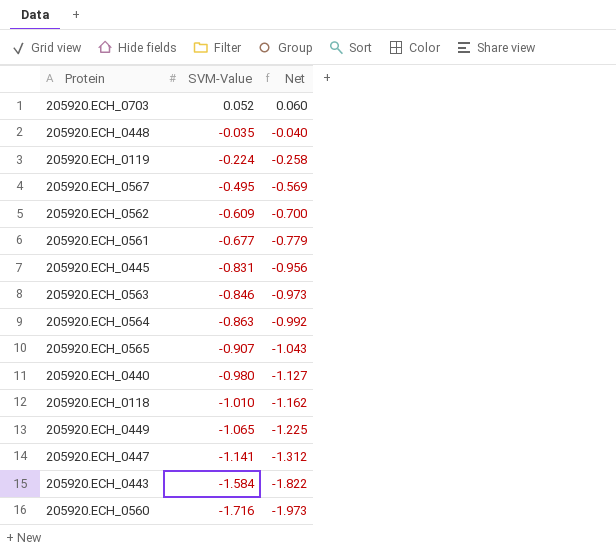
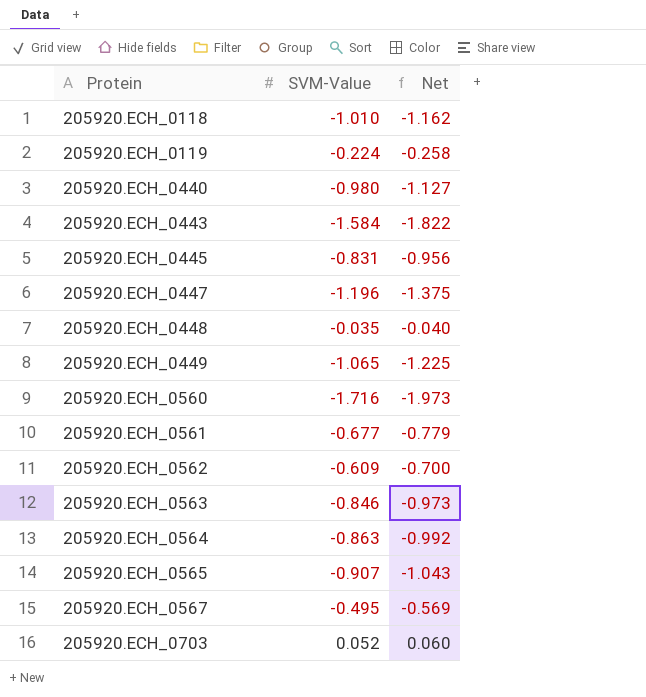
row order: SVM-Value descending -> Protein ascending
205920.ECH_0447 | SVM-Value: -1.141 -> -1.196
205920.ECH_0447 | Net: -1.312 -> -1.375

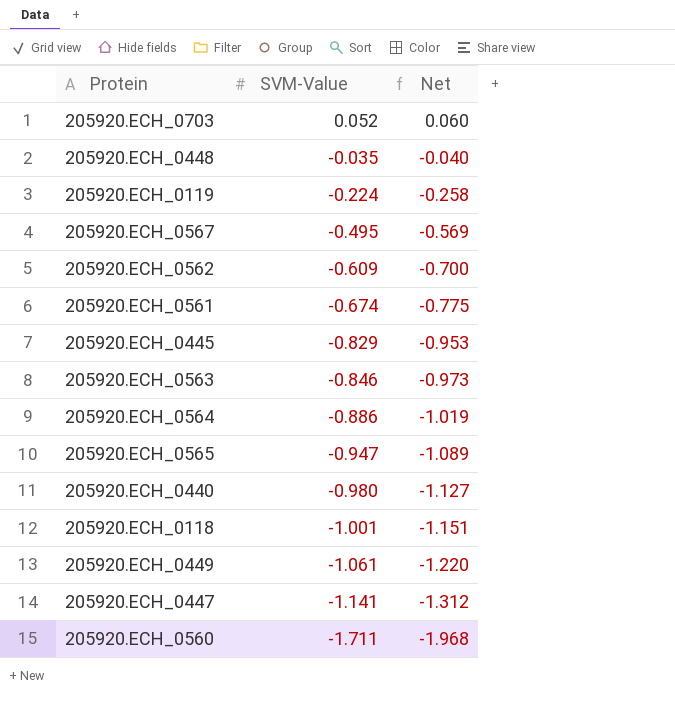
row order: Protein ascending -> SVM-Value descending
row 205920.ECH_0443: -1.584 | -1.822 -> none
205920.ECH_0561 | SVM-Value: -0.677 -> -0.674
205920.ECH_0561 | Net: -0.779 -> -0.775
205920.ECH_0445 | SVM-Value: -0.831 -> -0.829
205920.ECH_0445 | Net: -0.956 -> -0.953
205920.ECH_0564 | SVM-Value: -0.863 -> -0.886
205920.ECH_0564 | Net: -0.992 -> -1.019
205920.ECH_0565 | SVM-Value: -0.907 -> -0.947
205920.ECH_0565 | Net: -1.043 -> -1.089
205920.ECH_0118 | SVM-Value: -1.010 -> -1.001
205920.ECH_0118 | Net: -1.162 -> -1.151
205920.ECH_0449 | SVM-Value: -1.065 -> -1.061
205920.ECH_0449 | Net: -1.225 -> -1.220
205920.ECH_0447 | SVM-Value: -1.196 -> -1.141
205920.ECH_0447 | Net: -1.375 -> -1.312
205920.ECH_0560 | SVM-Value: -1.716 -> -1.711
205920.ECH_0560 | Net: -1.973 -> -1.968

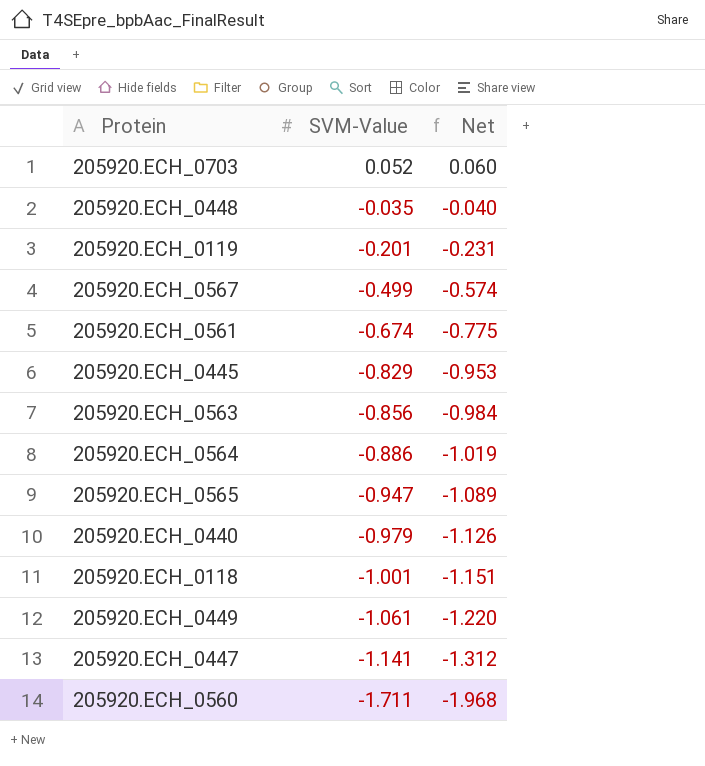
row 205920.ECH_0562: -0.609 | -0.700 -> none
205920.ECH_0119 | SVM-Value: -0.224 -> -0.201
205920.ECH_0119 | Net: -0.258 -> -0.231
205920.ECH_0567 | SVM-Value: -0.495 -> -0.499
205920.ECH_0567 | Net: -0.569 -> -0.574
205920.ECH_0563 | SVM-Value: -0.846 -> -0.856
205920.ECH_0563 | Net: -0.973 -> -0.984
205920.ECH_0440 | SVM-Value: -0.980 -> -0.979
205920.ECH_0440 | Net: -1.127 -> -1.126

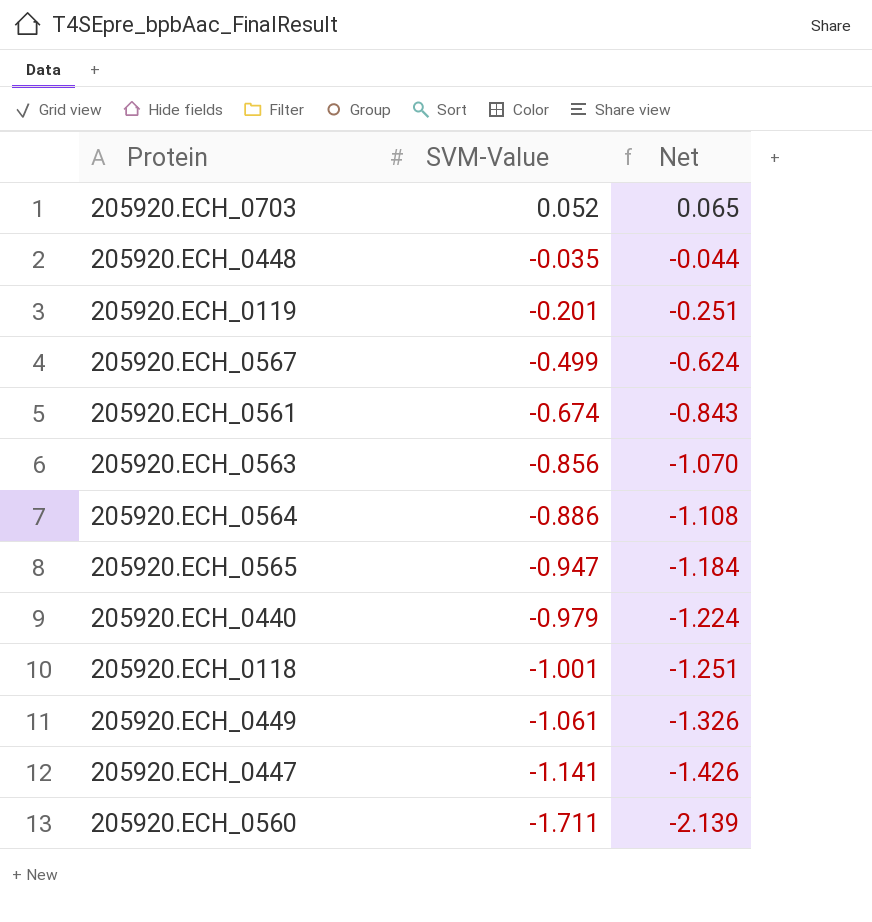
column Net | formula: [SVM-Value] * 1.15 -> [SVM-Value] * 1.25
row 205920.ECH_0445: -0.829 | -0.953 -> none

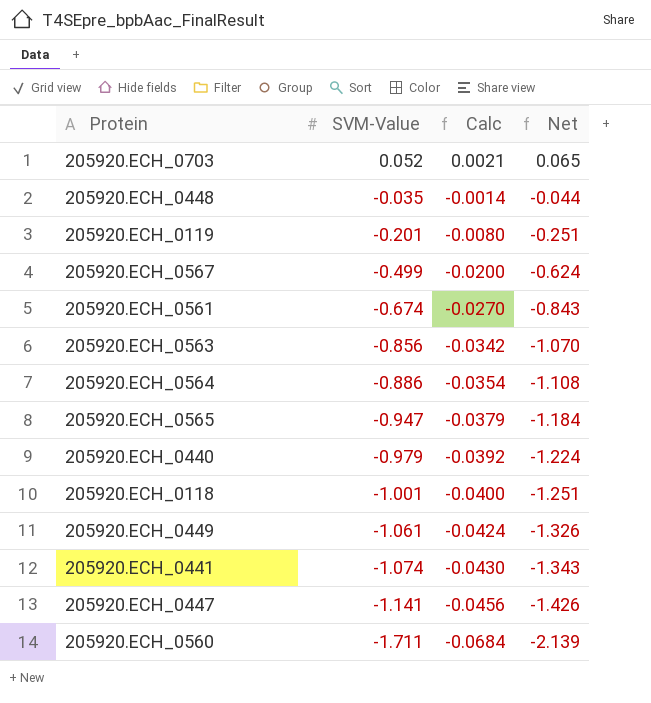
column Calc | formula: none -> [SVM-Value] * 0.04
row 205920.ECH_0441: none -> -1.074 | -0.0430 | -1.343

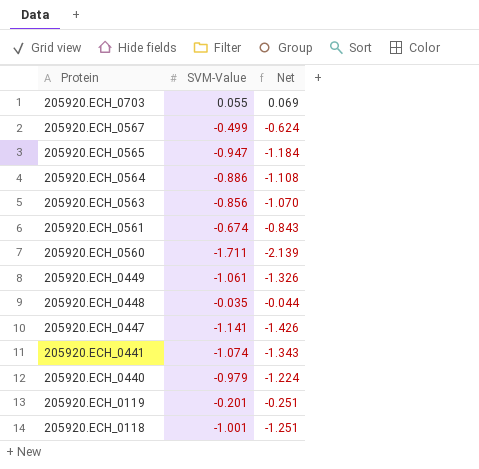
row order: SVM-Value descending -> Protein descending
column Calc | formula: [SVM-Value] * 0.04 -> none
205920.ECH_0703 | SVM-Value: 0.052 -> 0.055
205920.ECH_0703 | Net: 0.065 -> 0.069

